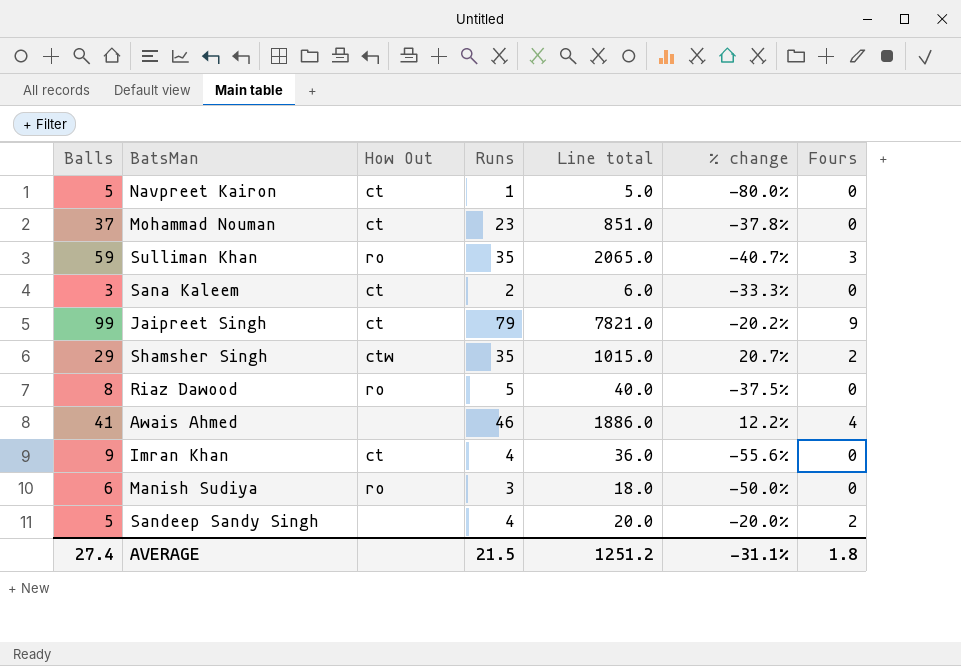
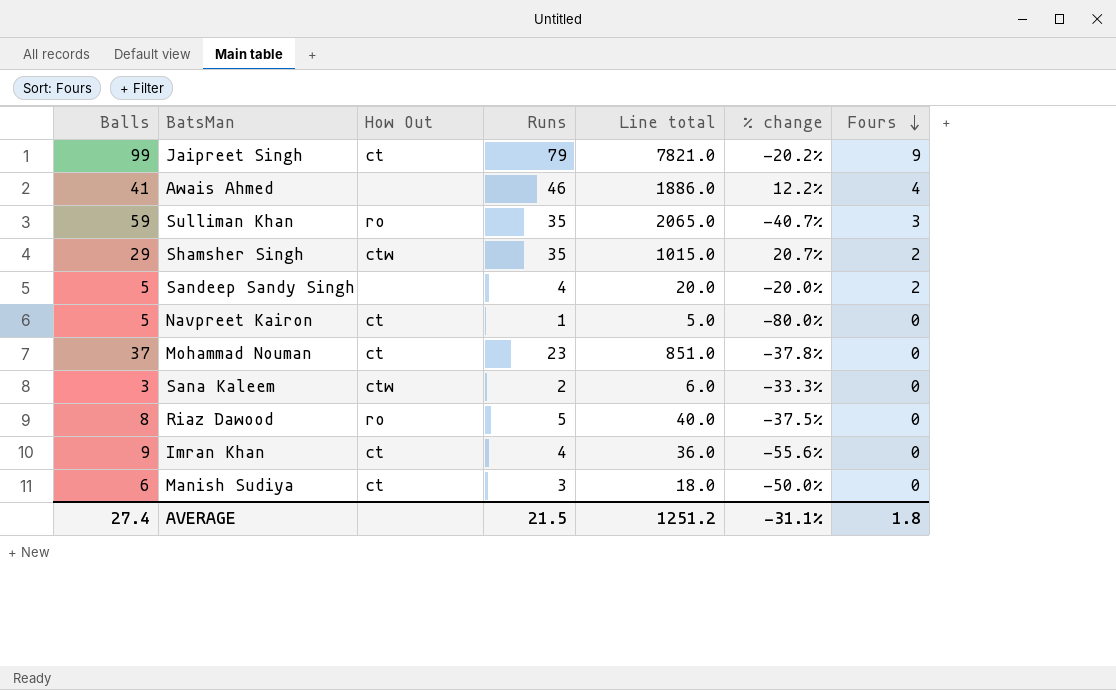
row order: none -> Fours descending
Sana Kaleem | How Out: ct -> ctw
Manish Sudiya | How Out: ro -> ct

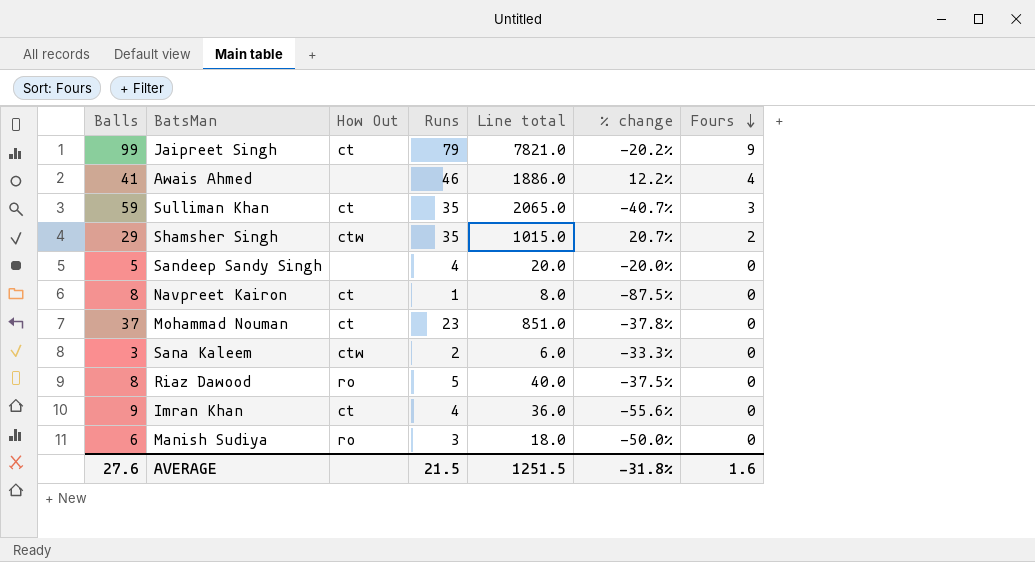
Sulliman Khan | How Out: ro -> ct
Sandeep Sandy Singh | Fours: 2 -> 0
Navpreet Kairon | Balls: 5 -> 8
Navpreet Kairon | Line total: 5.0 -> 8.0
Navpreet Kairon | % change: -80.0% -> -87.5%
Manish Sudiya | How Out: ct -> ro
AVERAGE | Balls: 27.4 -> 27.6
AVERAGE | Line total: 1251.2 -> 1251.5
AVERAGE | % change: -31.1% -> -31.8%
AVERAGE | Fours: 1.8 -> 1.6

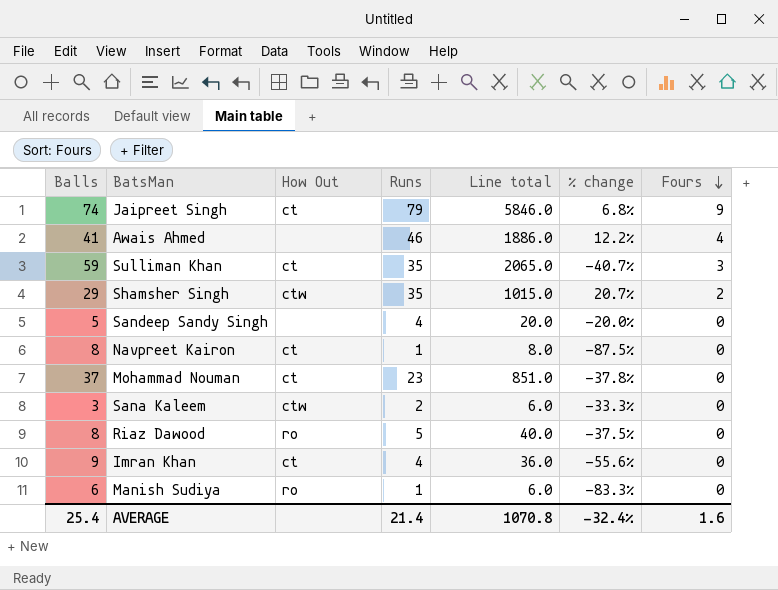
Jaipreet Singh | Balls: 99 -> 74
Jaipreet Singh | Line total: 7821.0 -> 5846.0
Jaipreet Singh | % change: -20.2% -> 6.8%
Manish Sudiya | Runs: 3 -> 1
Manish Sudiya | Line total: 18.0 -> 6.0
Manish Sudiya | % change: -50.0% -> -83.3%
AVERAGE | Balls: 27.6 -> 25.4
AVERAGE | Runs: 21.5 -> 21.4
AVERAGE | Line total: 1251.5 -> 1070.8
AVERAGE | % change: -31.8% -> -32.4%

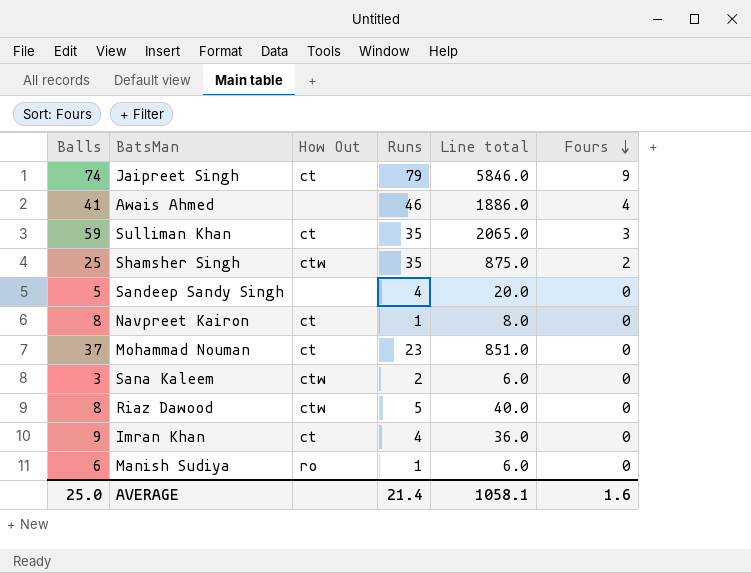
column % change | formula: ([Runs] - [Balls]) / [Balls] -> none
Shamsher Singh | Balls: 29 -> 25
Shamsher Singh | Line total: 1015.0 -> 875.0
Riaz Dawood | How Out: ro -> ctw
AVERAGE | Balls: 25.4 -> 25.0
AVERAGE | Line total: 1070.8 -> 1058.1

